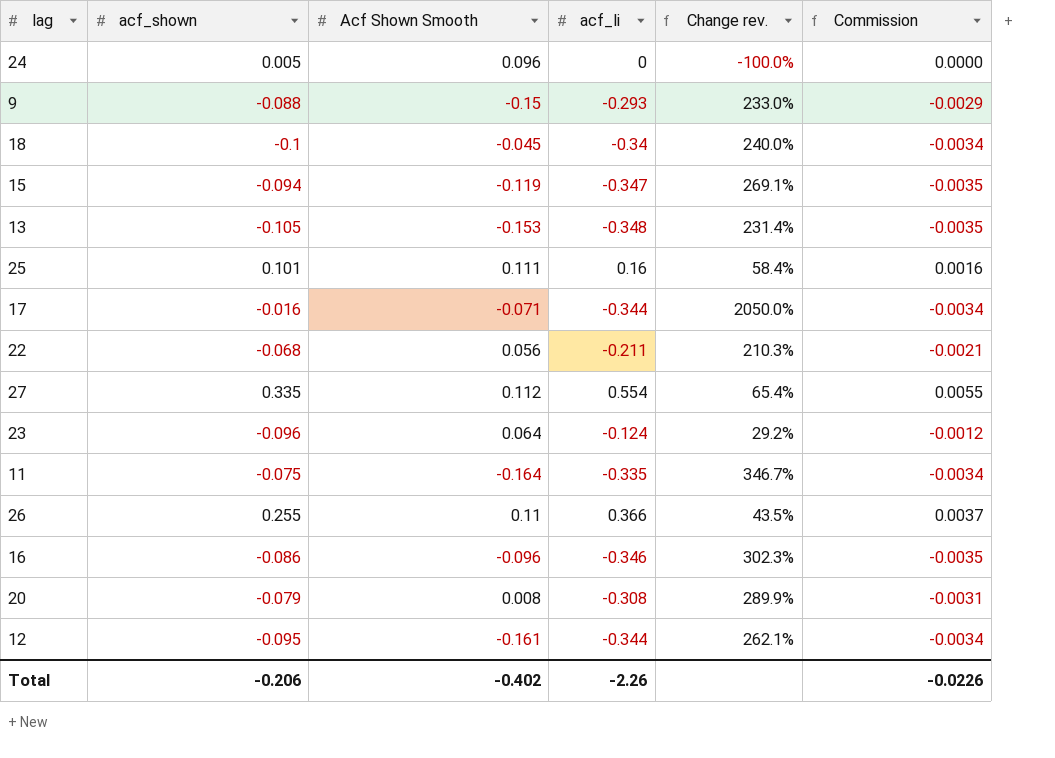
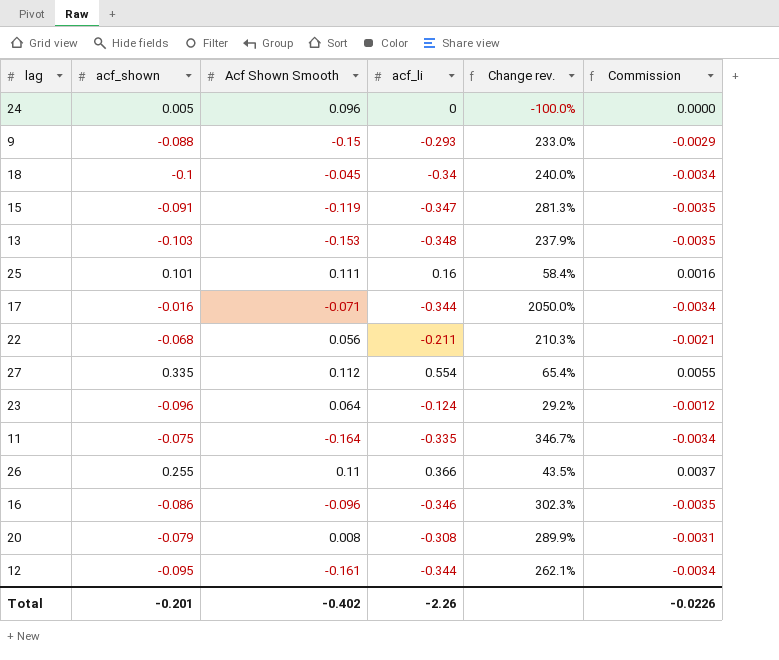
15 | acf_shown: -0.094 -> -0.091
15 | Change rev.: 269.1% -> 281.3%
13 | acf_shown: -0.105 -> -0.103
13 | Change rev.: 231.4% -> 237.9%
Total | acf_shown: -0.206 -> -0.201

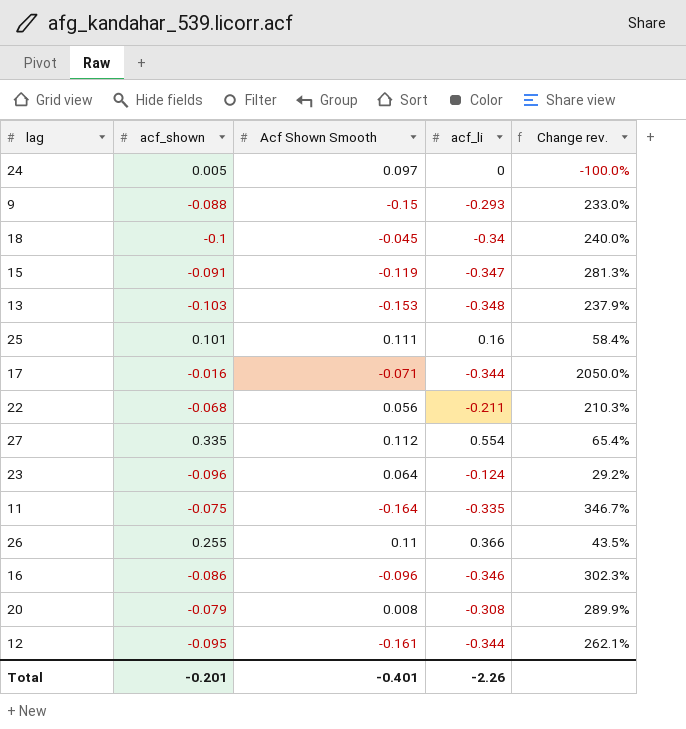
column Commission | formula: [acf_li] * 0.01 -> none
24 | Acf Shown Smooth: 0.096 -> 0.097
Total | Acf Shown Smooth: -0.402 -> -0.401

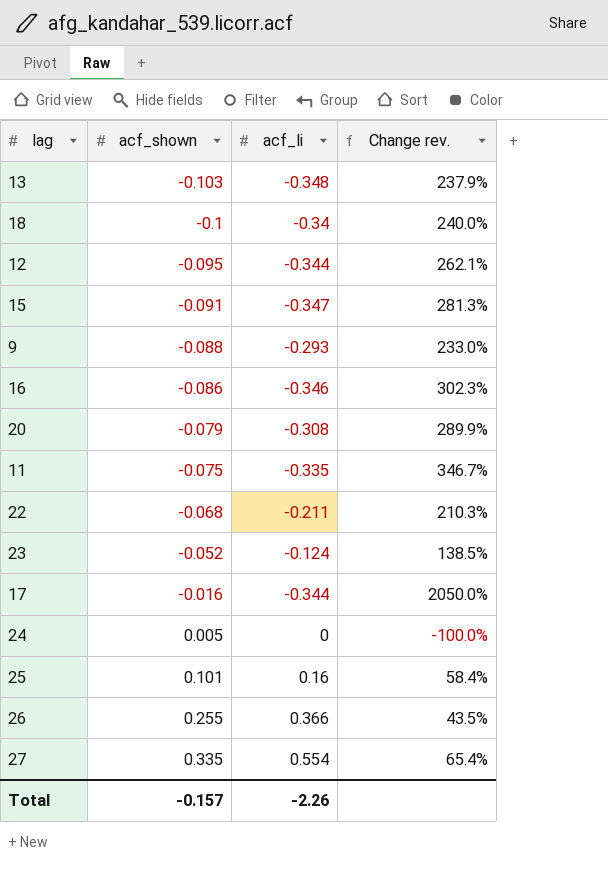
row order: none -> acf_shown ascending
column Acf Shown Smooth | position: 3 -> none
23 | acf_shown: -0.096 -> -0.052
23 | Change rev.: 29.2% -> 138.5%
Total | acf_shown: -0.201 -> -0.157

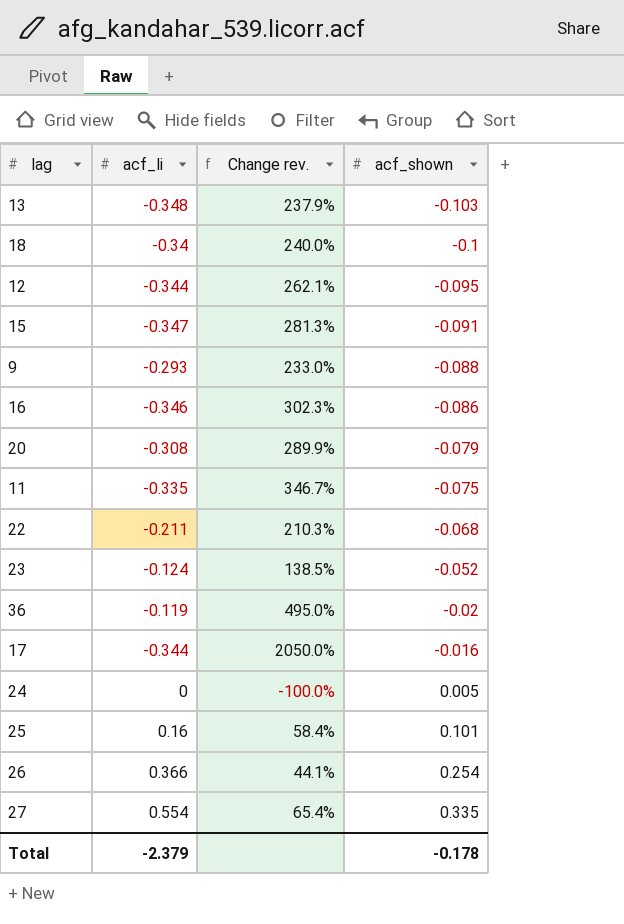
column acf_shown | position: 2 -> 4
row 36: none -> -0.119 | 495.0% | -0.02
26 | Change rev.: 43.5% -> 44.1%
26 | acf_shown: 0.255 -> 0.254
Total | acf_li: -2.26 -> -2.379
Total | acf_shown: -0.157 -> -0.178

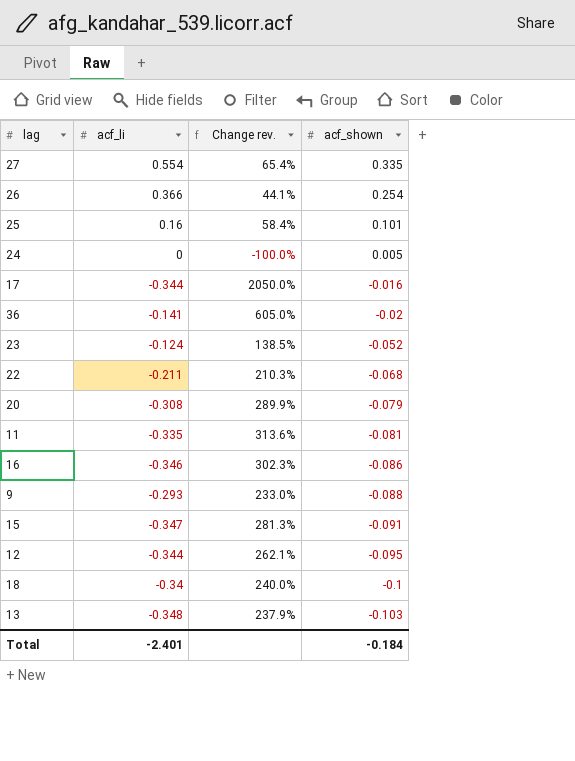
row order: acf_shown ascending -> acf_shown descending
36 | acf_li: -0.119 -> -0.141
36 | Change rev.: 495.0% -> 605.0%
11 | Change rev.: 346.7% -> 313.6%
11 | acf_shown: -0.075 -> -0.081
Total | acf_li: -2.379 -> -2.401
Total | acf_shown: -0.178 -> -0.184

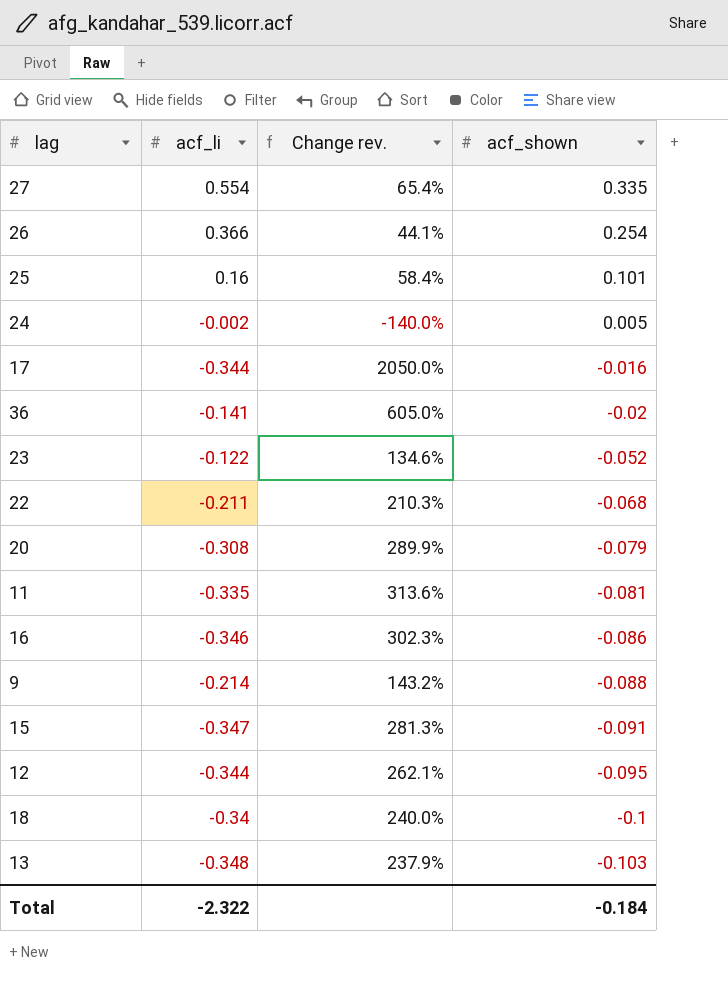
24 | acf_li: 0 -> -0.002
24 | Change rev.: -100.0% -> -140.0%
23 | acf_li: -0.124 -> -0.122
23 | Change rev.: 138.5% -> 134.6%
9 | acf_li: -0.293 -> -0.214
9 | Change rev.: 233.0% -> 143.2%
Total | acf_li: -2.401 -> -2.322

